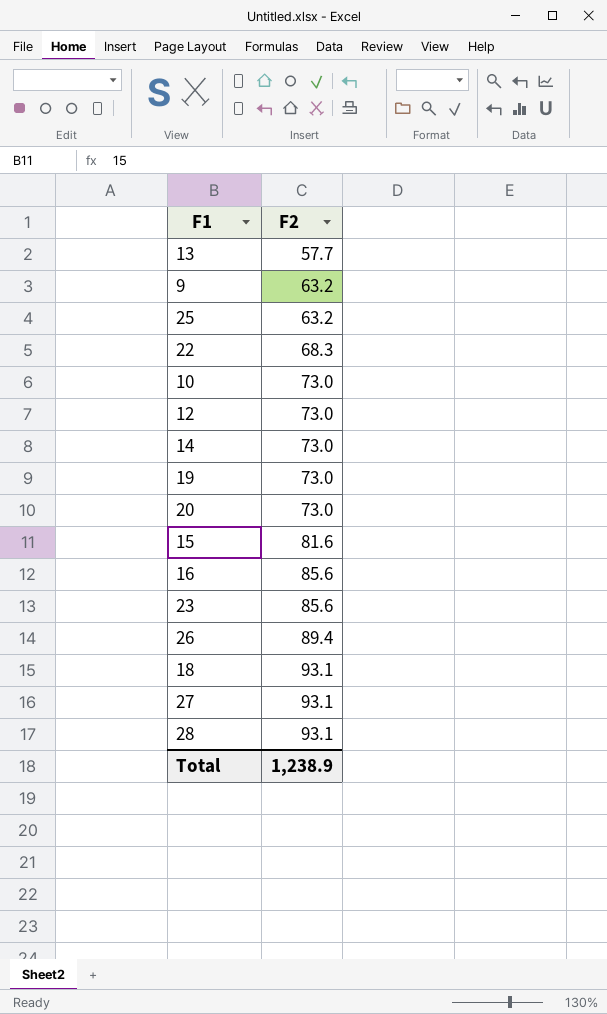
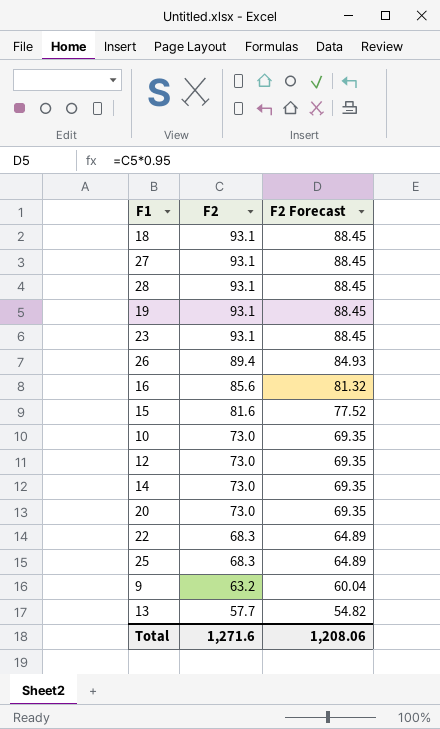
row order: F2 ascending -> F2 descending
column F2 Forecast | formula: none -> [F2] * 0.95
19 | F2: 73.0 -> 93.1
23 | F2: 85.6 -> 93.1
25 | F2: 63.2 -> 68.3
Total | F2: 1,238.9 -> 1,271.6

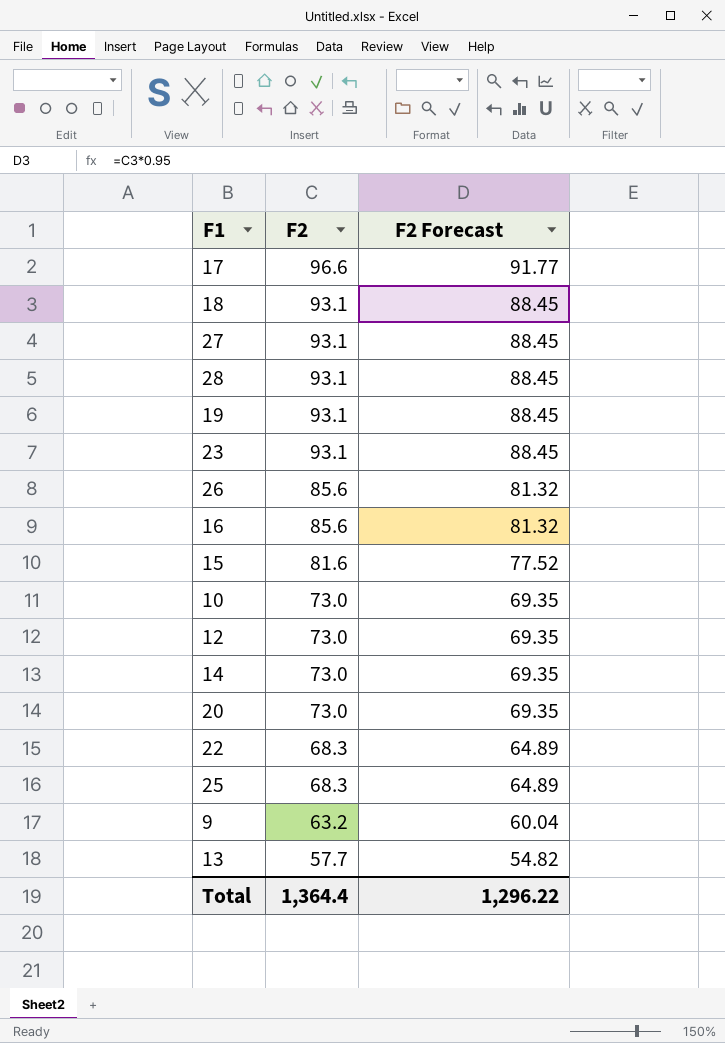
row 17: none -> 96.6 | 91.77
26 | F2: 89.4 -> 85.6
26 | F2 Forecast: 84.93 -> 81.32
Total | F2: 1,271.6 -> 1,364.4
Total | F2 Forecast: 1,208.06 -> 1,296.22

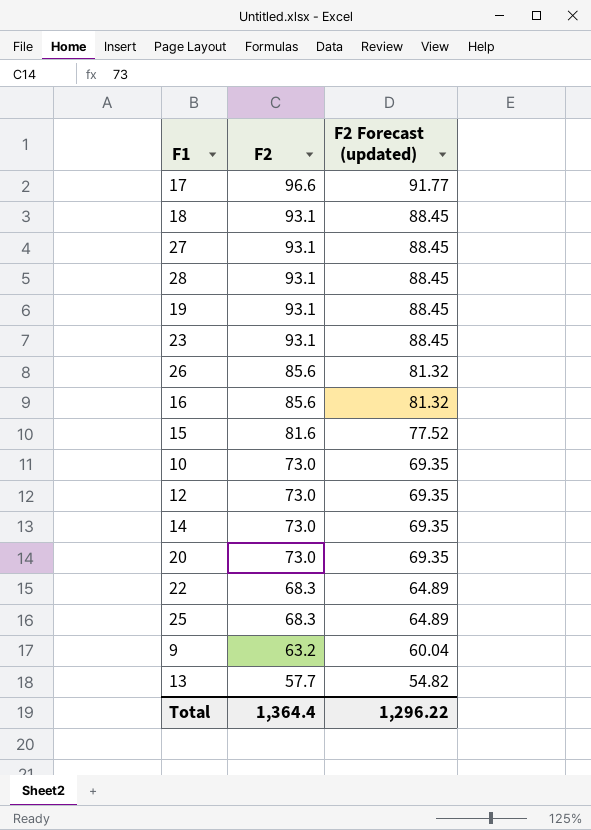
column name: F2 Forecast -> F2 Forecast (updated)

